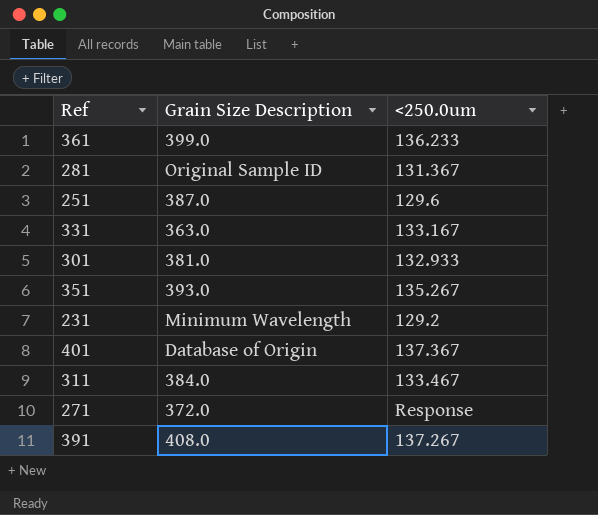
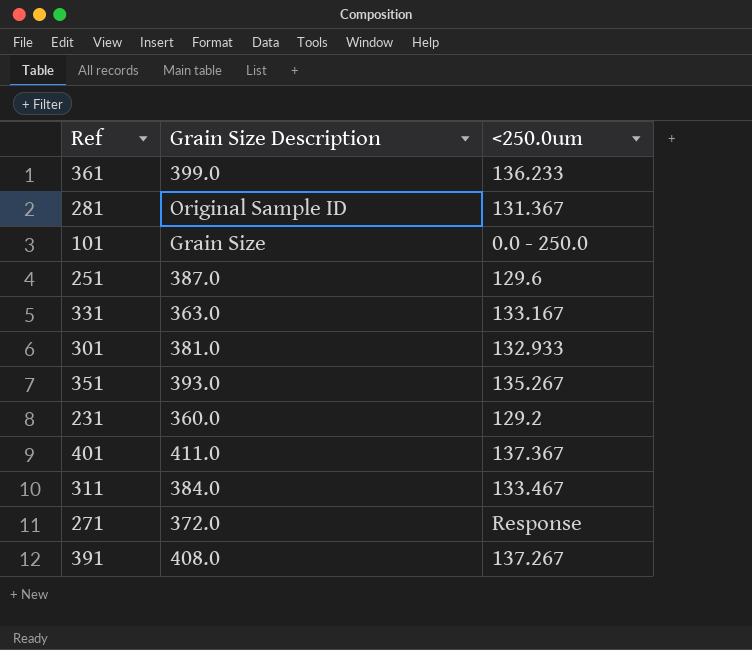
row 101: none -> Grain Size | 0.0 - 250.0
231 | Grain Size Description: Minimum Wavelength -> 360.0
401 | Grain Size Description: Database of Origin -> 411.0

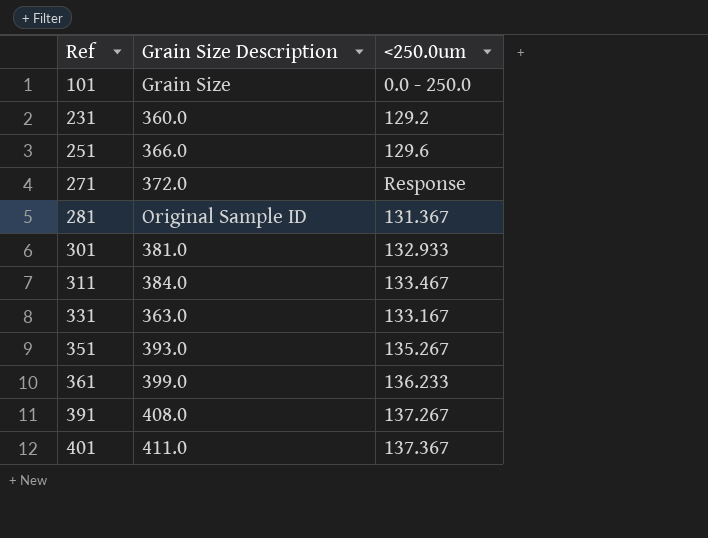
row order: none -> Ref ascending
251 | Grain Size Description: 387.0 -> 366.0

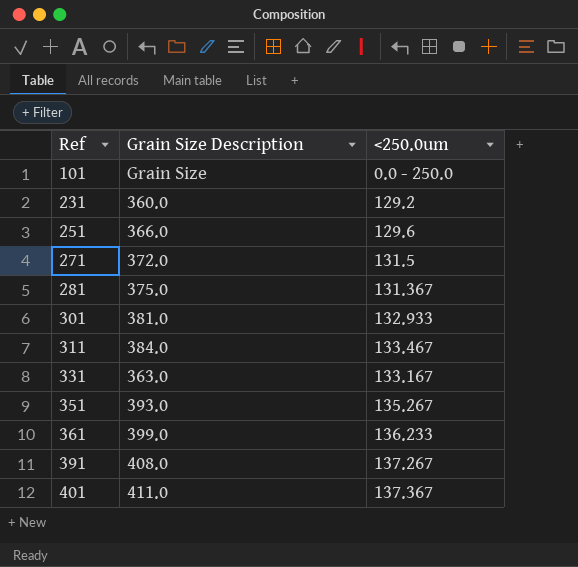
271 | <250.0um: Response -> 131.5
281 | Grain Size Description: Original Sample ID -> 375.0

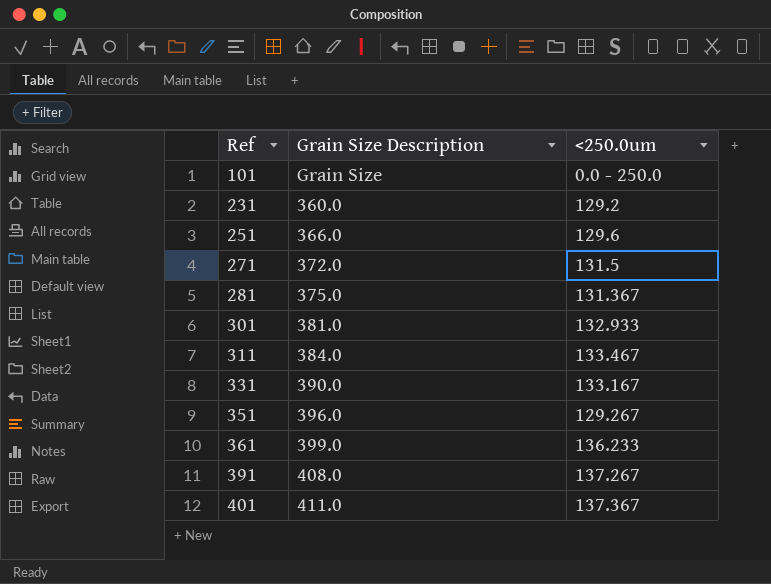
331 | Grain Size Description: 363.0 -> 390.0
351 | Grain Size Description: 393.0 -> 396.0
351 | <250.0um: 135.267 -> 129.267

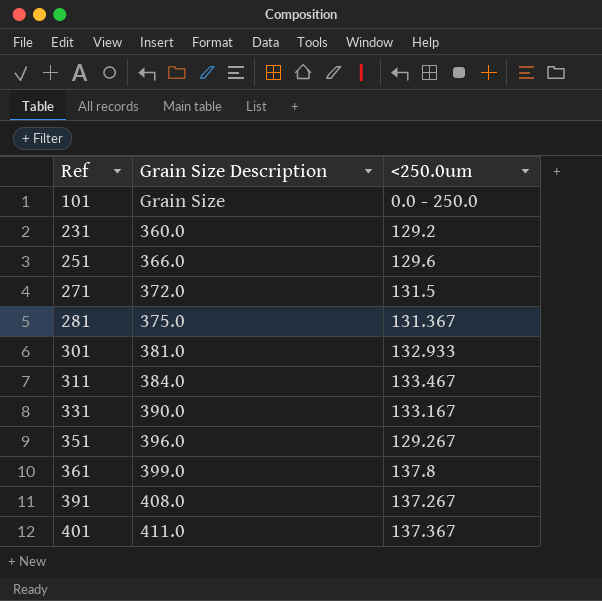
361 | <250.0um: 136.233 -> 137.8

